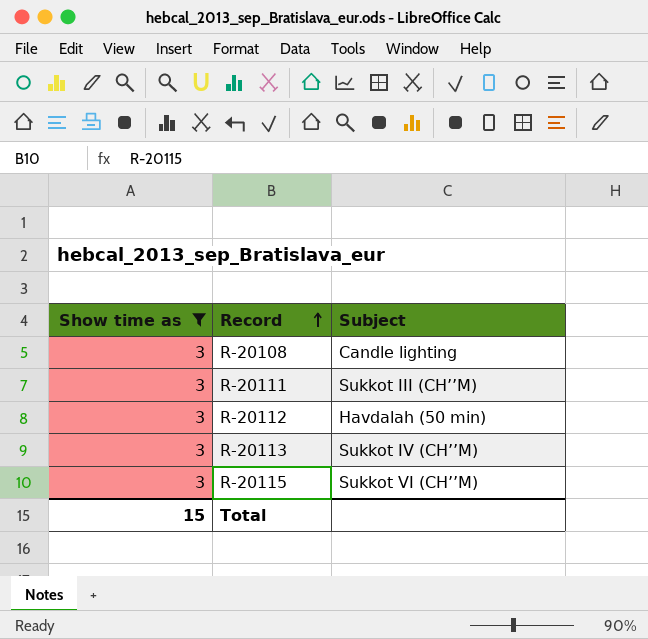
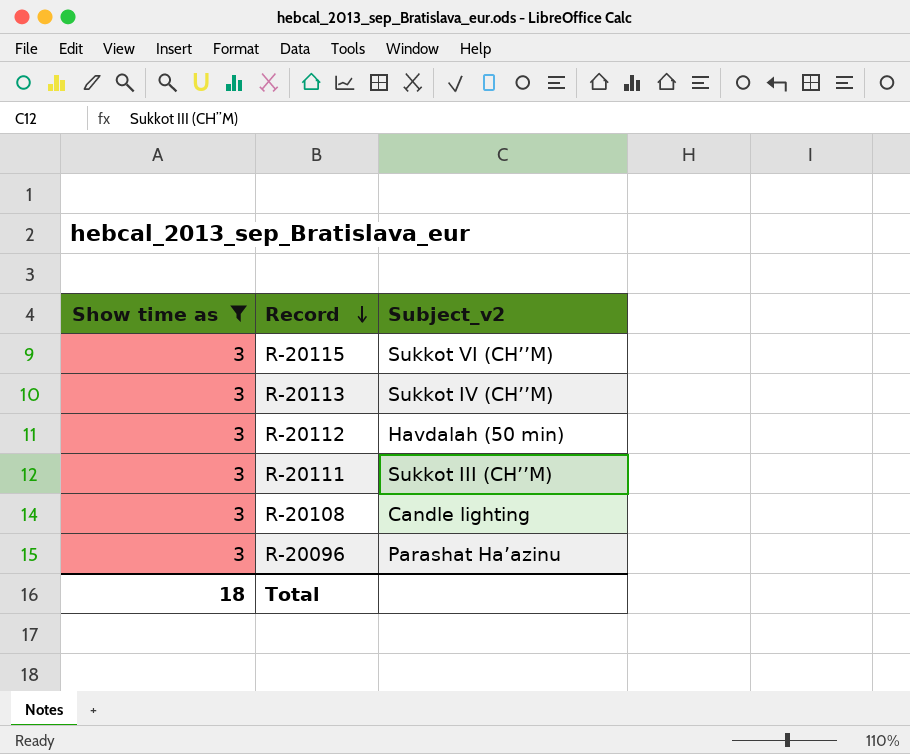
row order: Record ascending -> Record descending
column name: Subject -> Subject_v2
row R-20096: none -> 3 | Parashat Ha’azinu
Total | Show time as: 15 -> 18

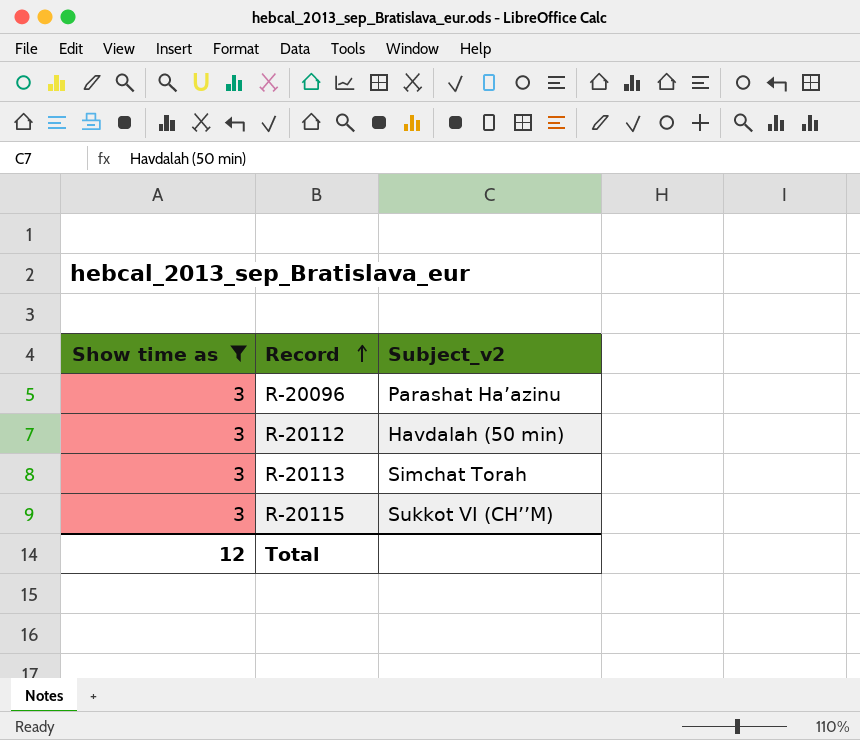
row order: Record descending -> Record ascending
row R-20111: 3 | Sukkot III (CH’’M) -> none
row R-20108: 3 | Candle lighting -> none
R-20113 | Subject_v2: Sukkot IV (CH’’M) -> Simchat Torah
Total | Show time as: 18 -> 12

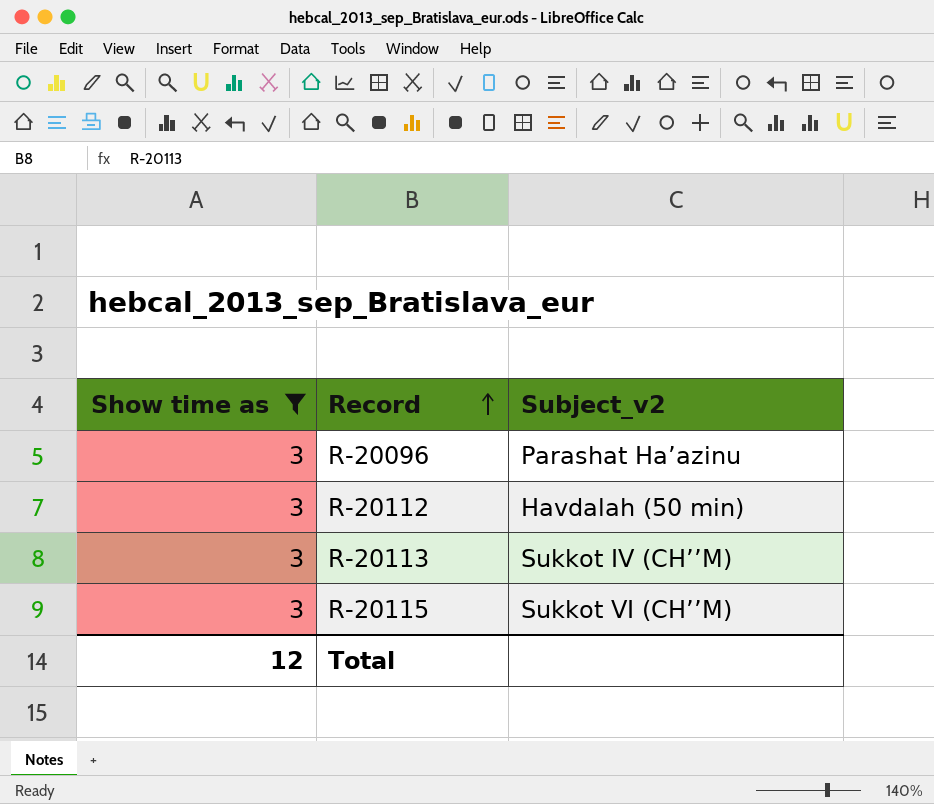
R-20113 | Subject_v2: Simchat Torah -> Sukkot IV (CH’’M)

